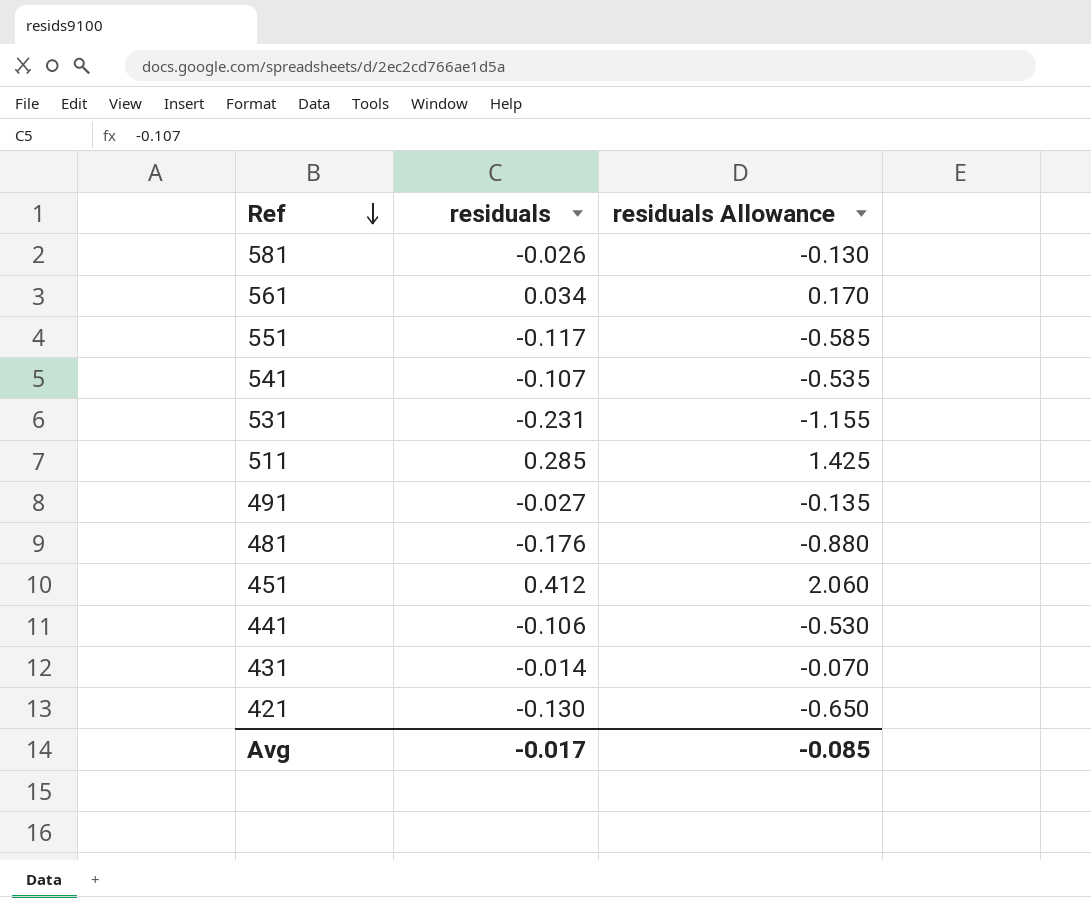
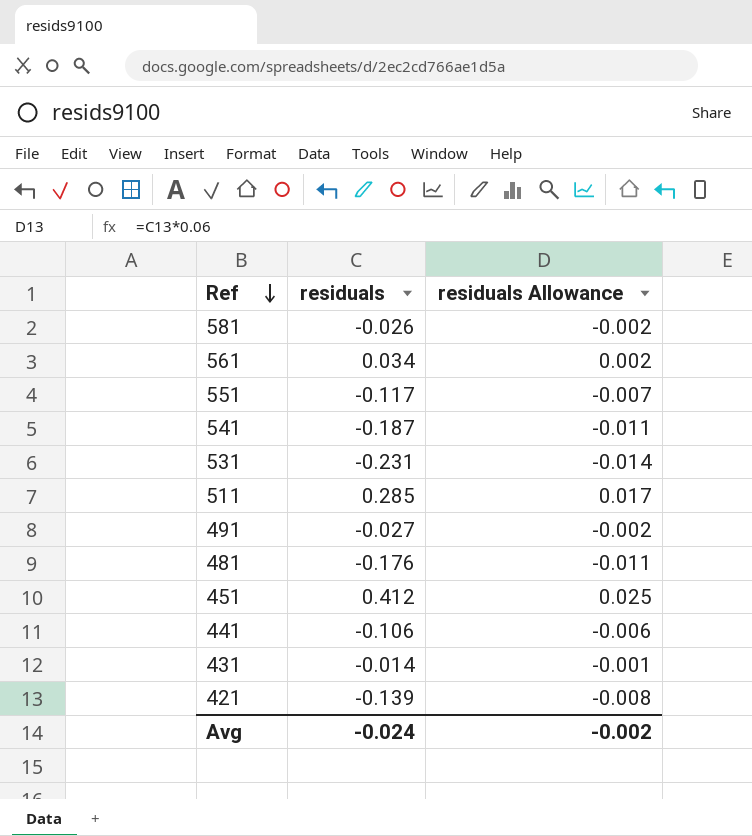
column residuals Allowance | formula: [residuals] * 5 -> [residuals] * 0.06
541 | residuals: -0.107 -> -0.187
421 | residuals: -0.130 -> -0.139
Avg | residuals: -0.017 -> -0.024
Avg | residuals Allowance: -0.085 -> -0.002

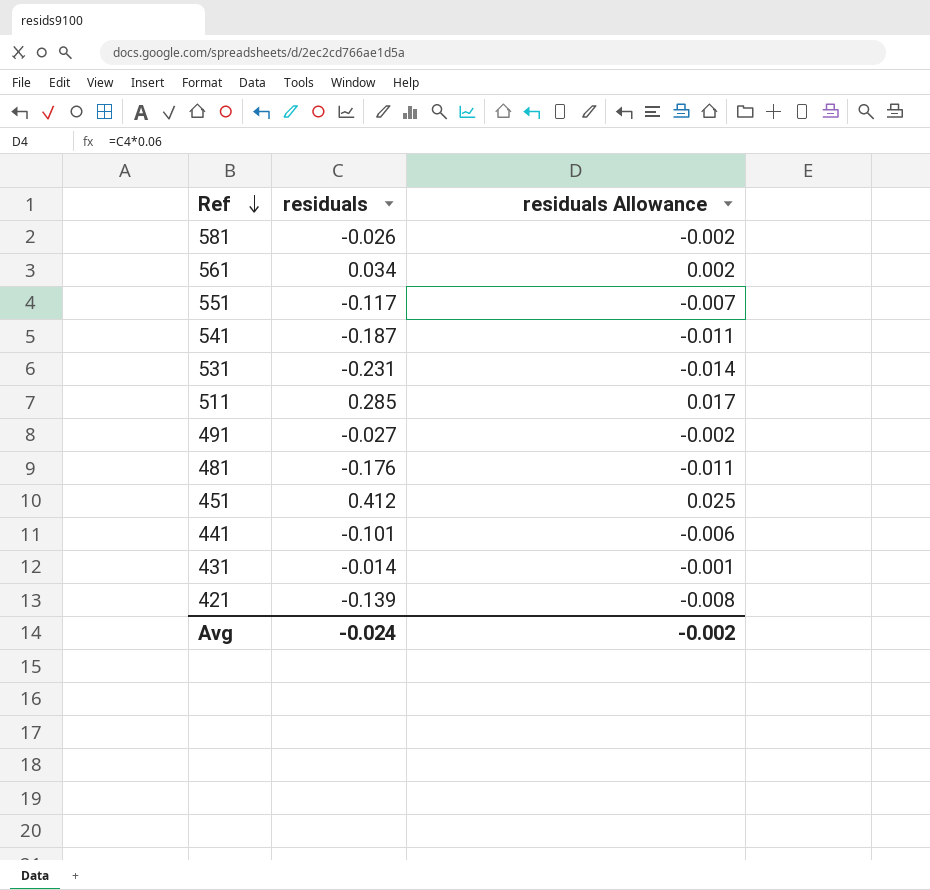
441 | residuals: -0.106 -> -0.101

